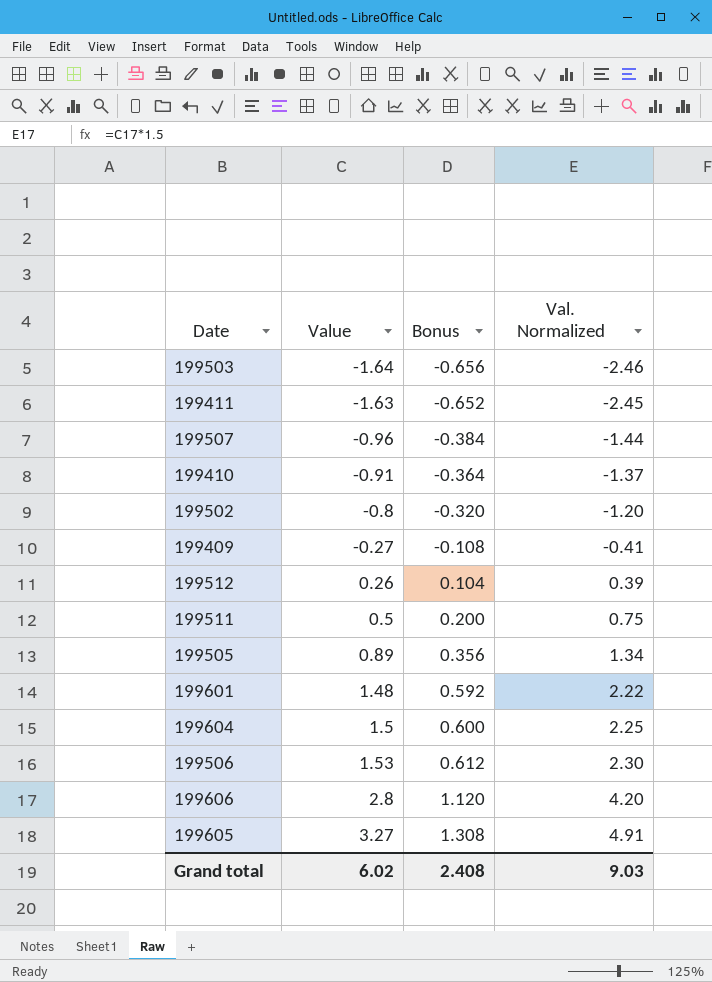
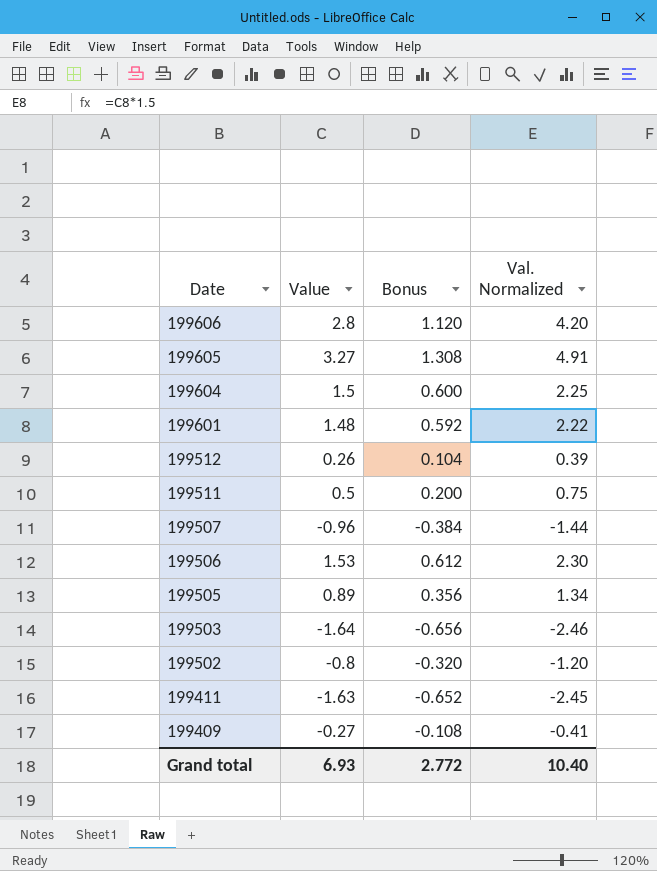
row order: Value ascending -> Date descending
row 199410: -0.91 | -0.364 | -1.37 -> none
Grand total | Value: 6.02 -> 6.93
Grand total | Bonus: 2.408 -> 2.772
Grand total | Val. Normalized: 9.03 -> 10.40

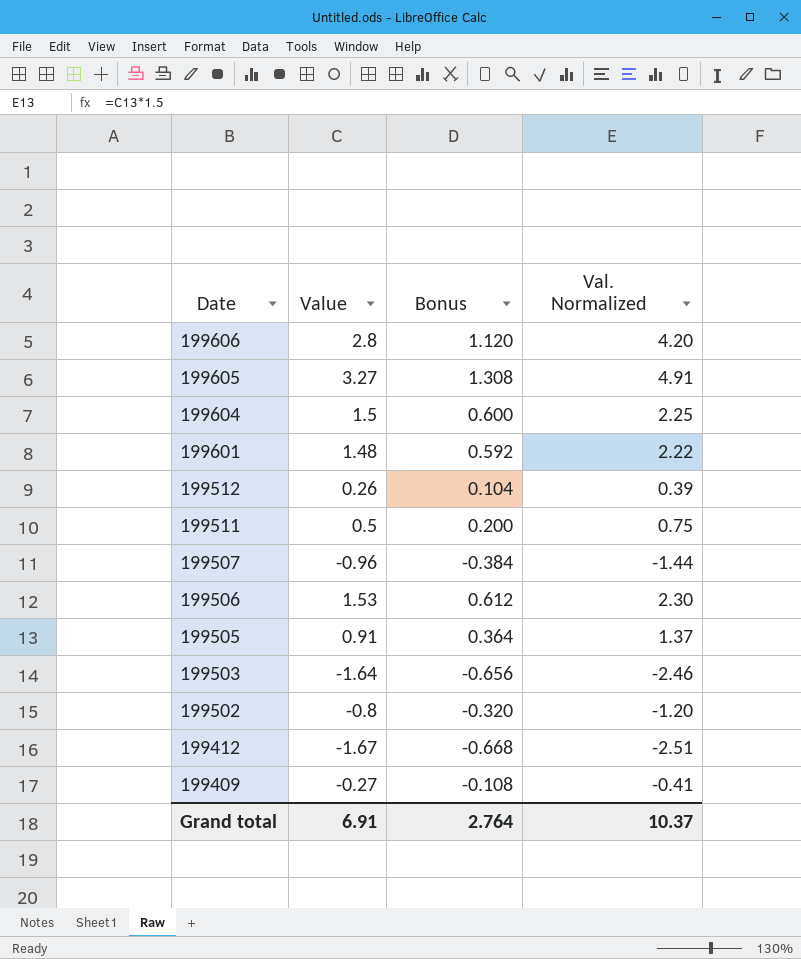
row 199411: -1.63 | -0.652 | -2.45 -> none
199505 | Value: 0.89 -> 0.91
199505 | Bonus: 0.356 -> 0.364
199505 | Val. Normalized: 1.34 -> 1.37
row 199412: none -> -1.67 | -0.668 | -2.51
Grand total | Value: 6.93 -> 6.91
Grand total | Bonus: 2.772 -> 2.764
Grand total | Val. Normalized: 10.40 -> 10.37

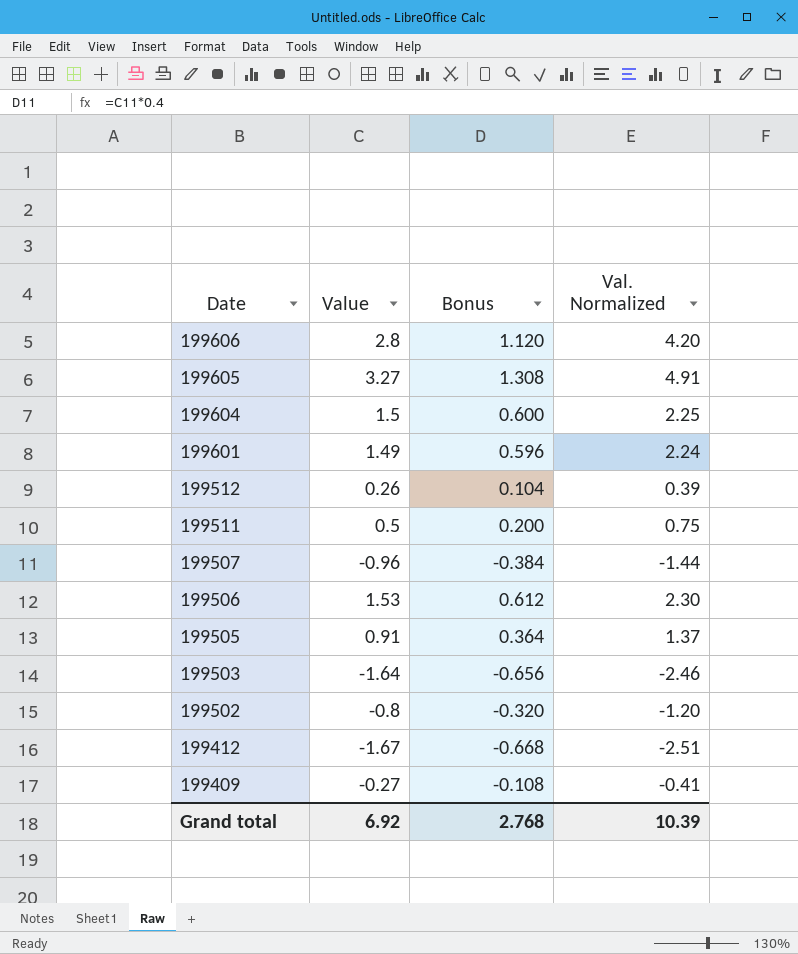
199601 | Value: 1.48 -> 1.49
199601 | Bonus: 0.592 -> 0.596
199601 | Val. Normalized: 2.22 -> 2.24
Grand total | Value: 6.91 -> 6.92
Grand total | Bonus: 2.764 -> 2.768
Grand total | Val. Normalized: 10.37 -> 10.39

